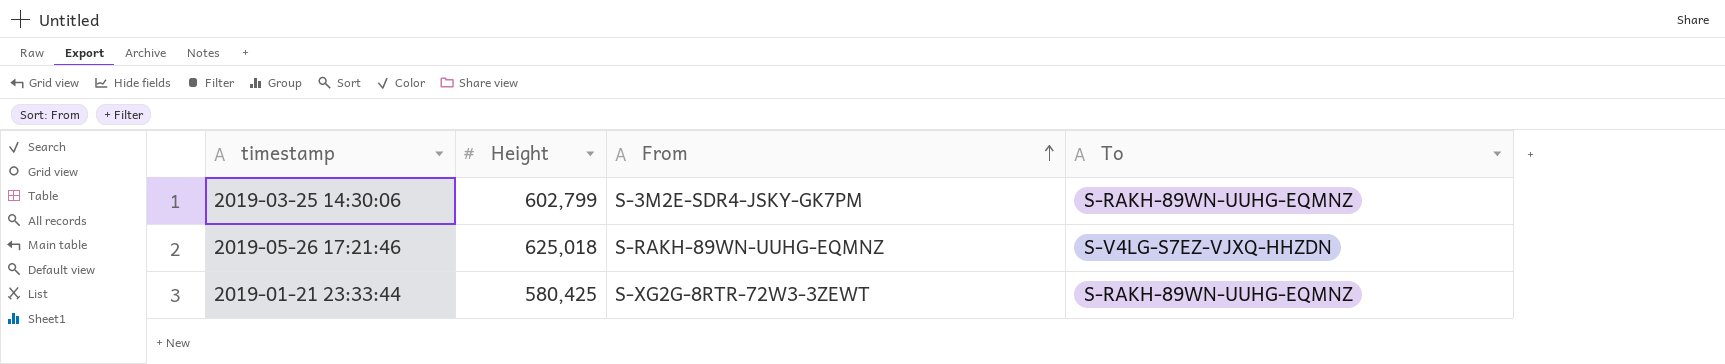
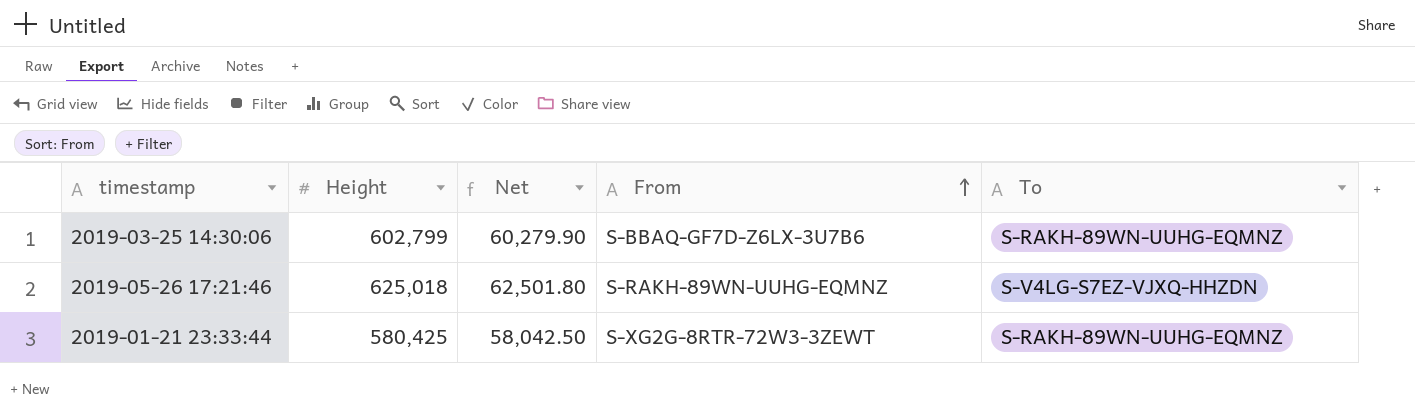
column Net | formula: none -> [Height] * 0.1
2019-03-25 14:30:06 | From: S-3M2E-SDR4-JSKY-GK7PM -> S-BBAQ-GF7D-Z6LX-3U7B6

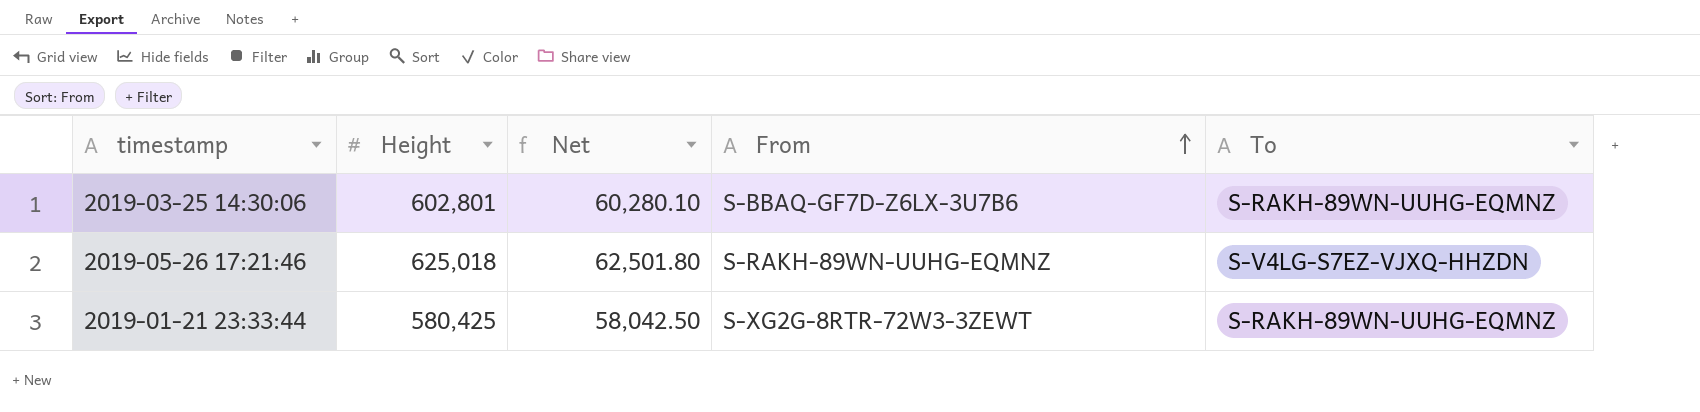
2019-03-25 14:30:06 | Height: 602,799 -> 602,801
2019-03-25 14:30:06 | Net: 60,279.90 -> 60,280.10

